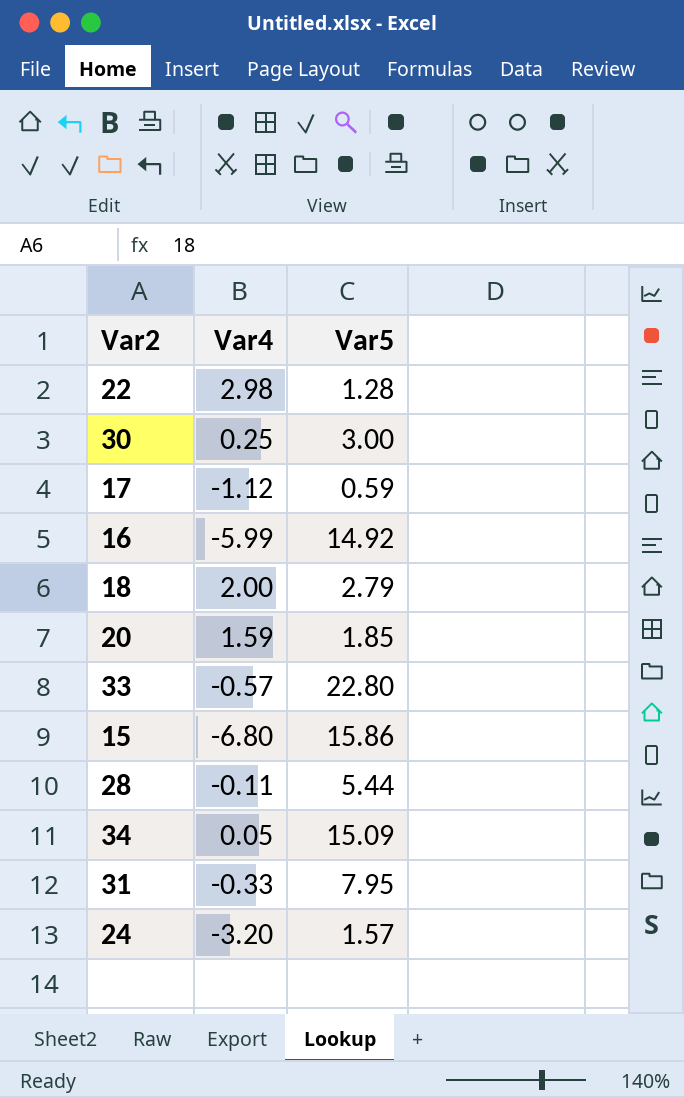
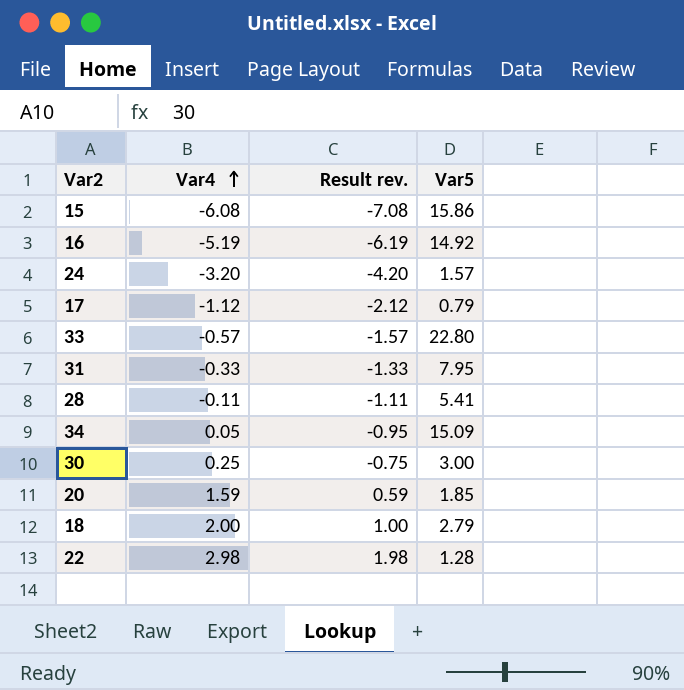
row order: none -> Var4 ascending
column Result rev. | formula: none -> [Var4] - 1
15 | Var4: -6.80 -> -6.08
16 | Var4: -5.99 -> -5.19
17 | Var5: 0.59 -> 0.79
28 | Var5: 5.44 -> 5.41

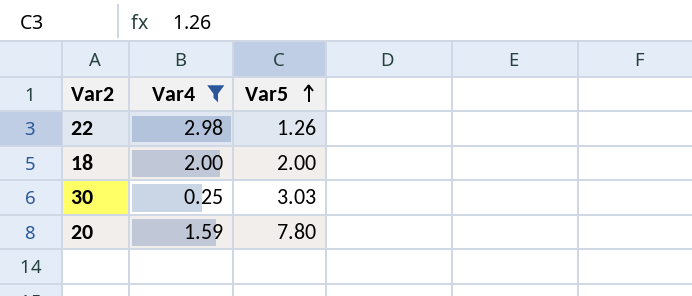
filter: none -> Var4 >= 0.25
row order: Var4 ascending -> Var5 ascending
column Result rev. | formula: [Var4] - 1 -> none
22 | Var5: 1.28 -> 1.26
18 | Var5: 2.79 -> 2.00
30 | Var5: 3.00 -> 3.03
20 | Var5: 1.85 -> 7.80

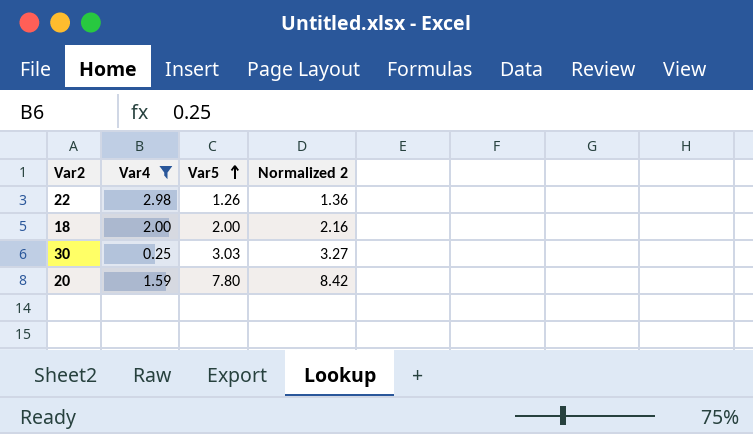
column Normalized 2 | formula: none -> [Var5] * 1.08

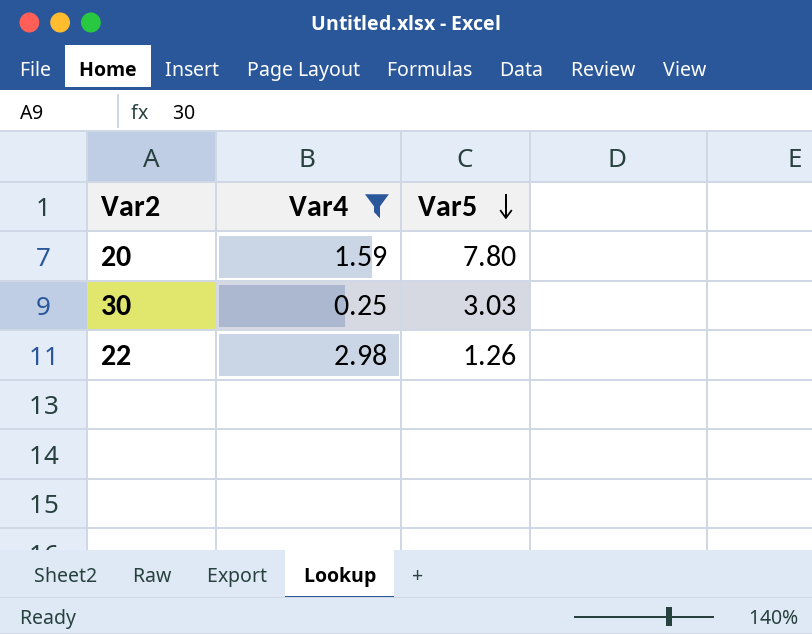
row order: Var5 ascending -> Var5 descending
column Normalized 2 | formula: [Var5] * 1.08 -> none
row 18: 2.00 | 2.00 | 2.16 -> none

